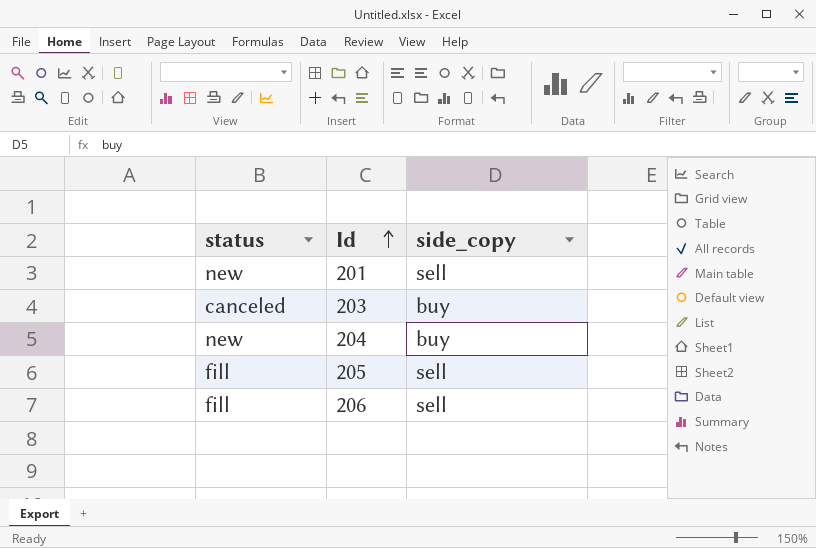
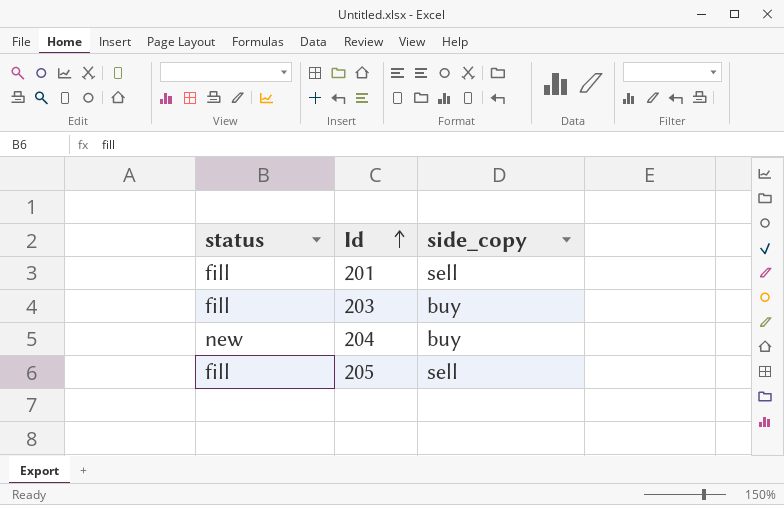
row 206: fill | sell -> none
201 | status: new -> fill
203 | status: canceled -> fill

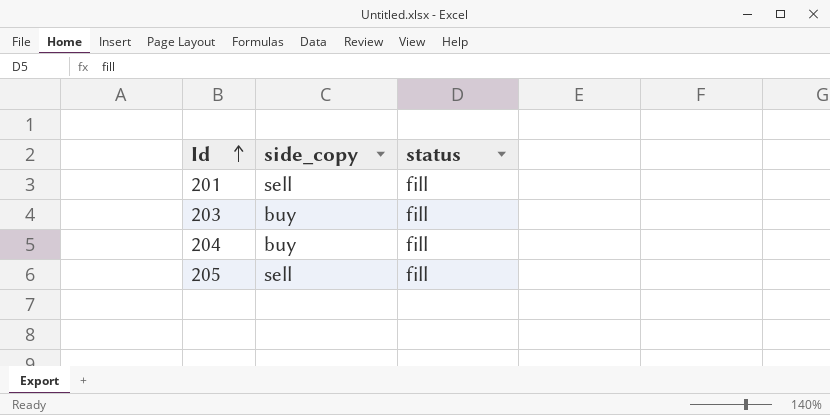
column status | position: 1 -> 3
204 | status: new -> fill

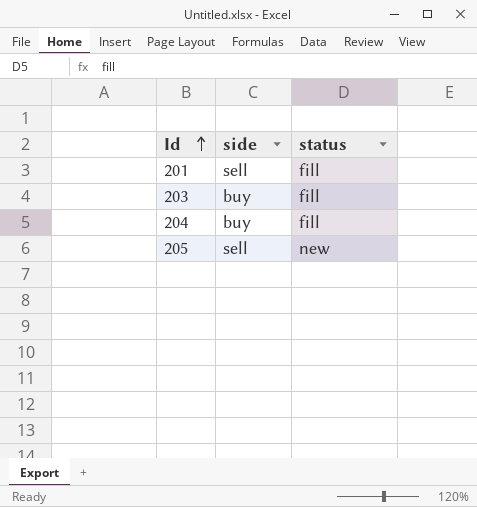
column name: side_copy -> side
205 | status: fill -> new

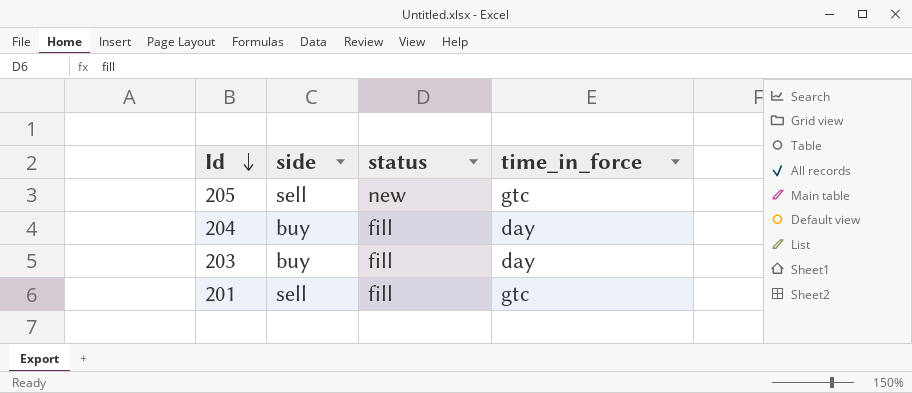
row order: Id ascending -> Id descending
column time_in_force | position: none -> 4

